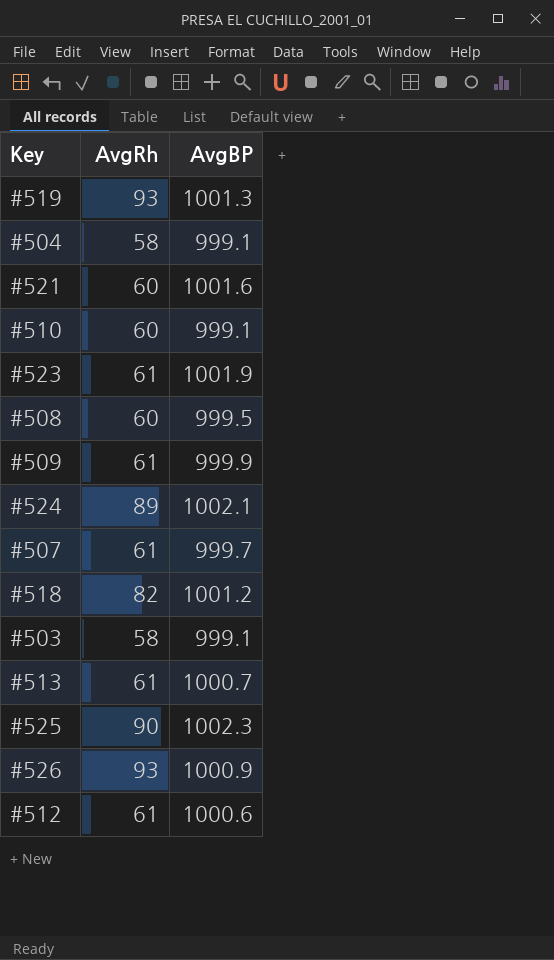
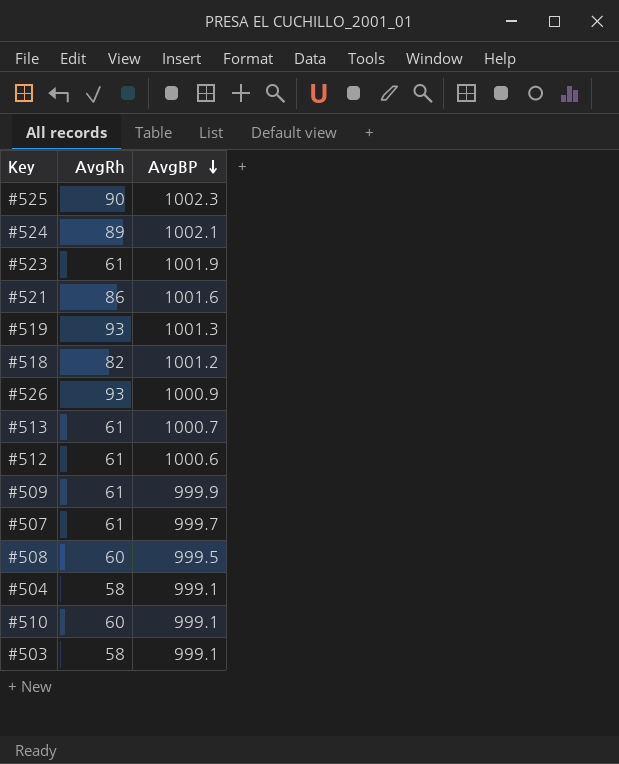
row order: none -> AvgBP descending
#521 | AvgRh: 60 -> 86

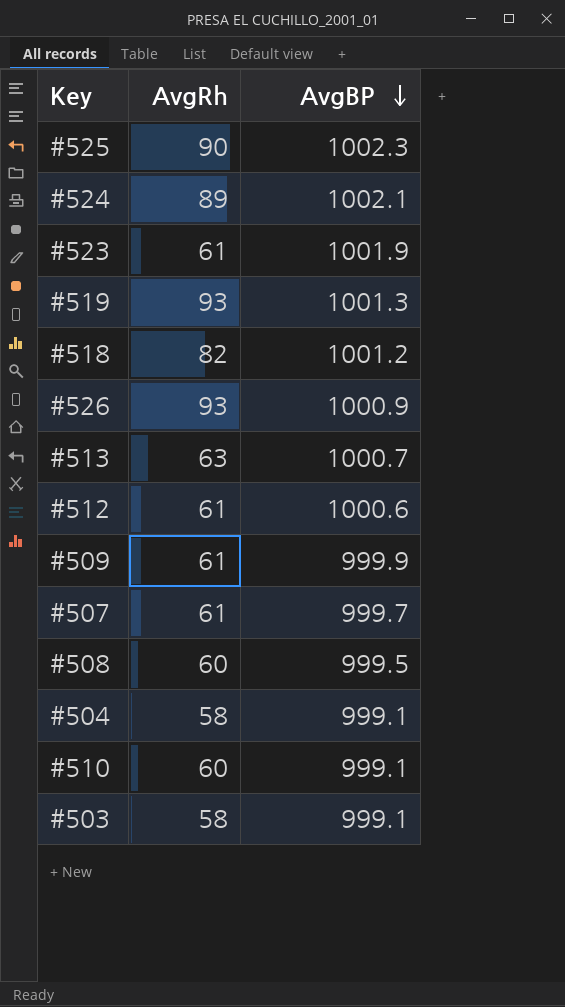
row #521: 86 | 1001.6 -> none
#513 | AvgRh: 61 -> 63

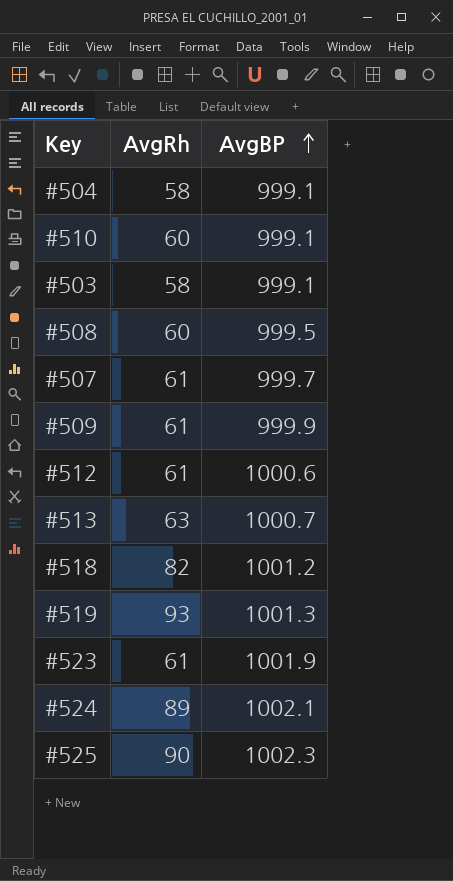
row order: AvgBP descending -> AvgBP ascending
row #526: 93 | 1000.9 -> none

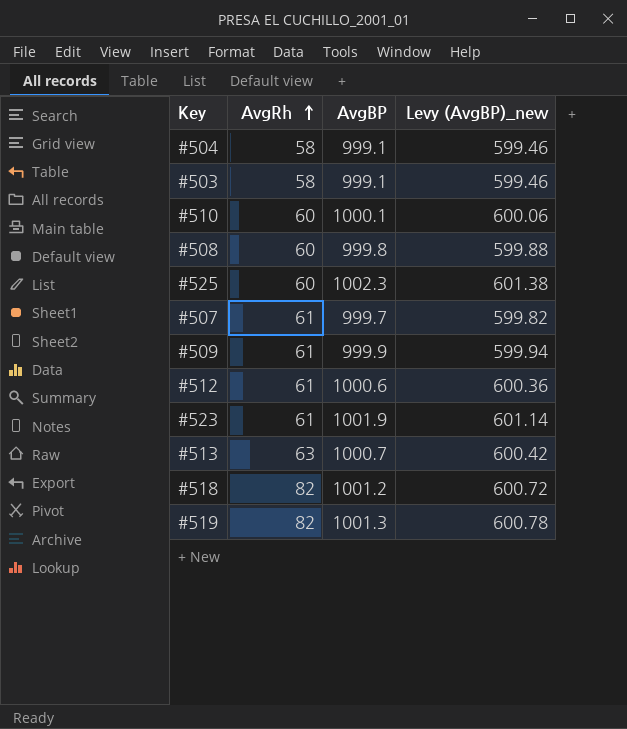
row order: AvgBP ascending -> AvgRh ascending
column Levy (AvgBP)_new | formula: none -> [AvgBP] * 0.6
row #524: 89 | 1002.1 -> none
#510 | AvgBP: 999.1 -> 1000.1
#508 | AvgBP: 999.5 -> 999.8
#525 | AvgRh: 90 -> 60
#519 | AvgRh: 93 -> 82

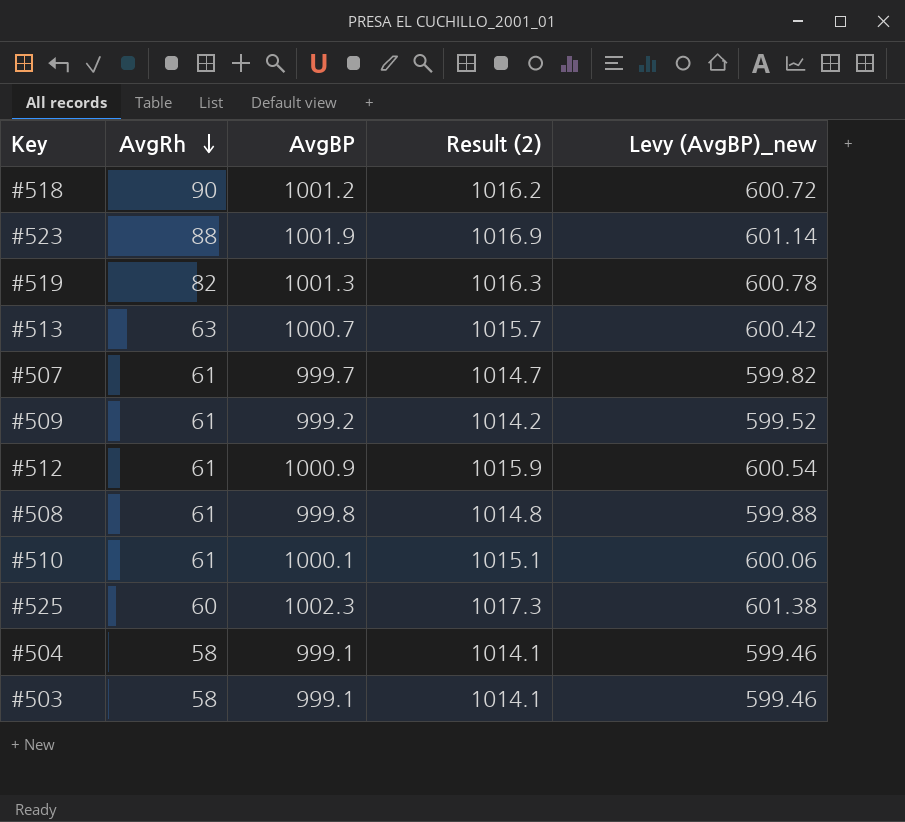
row order: AvgRh ascending -> AvgRh descending
column Result (2) | formula: none -> [AvgBP] + 15
#518 | AvgRh: 82 -> 90
#523 | AvgRh: 61 -> 88
#509 | AvgBP: 999.9 -> 999.2
#509 | Levy (AvgBP)_new: 599.94 -> 599.52
#512 | AvgBP: 1000.6 -> 1000.9
#512 | Levy (AvgBP)_new: 600.36 -> 600.54
#508 | AvgRh: 60 -> 61
#510 | AvgRh: 60 -> 61

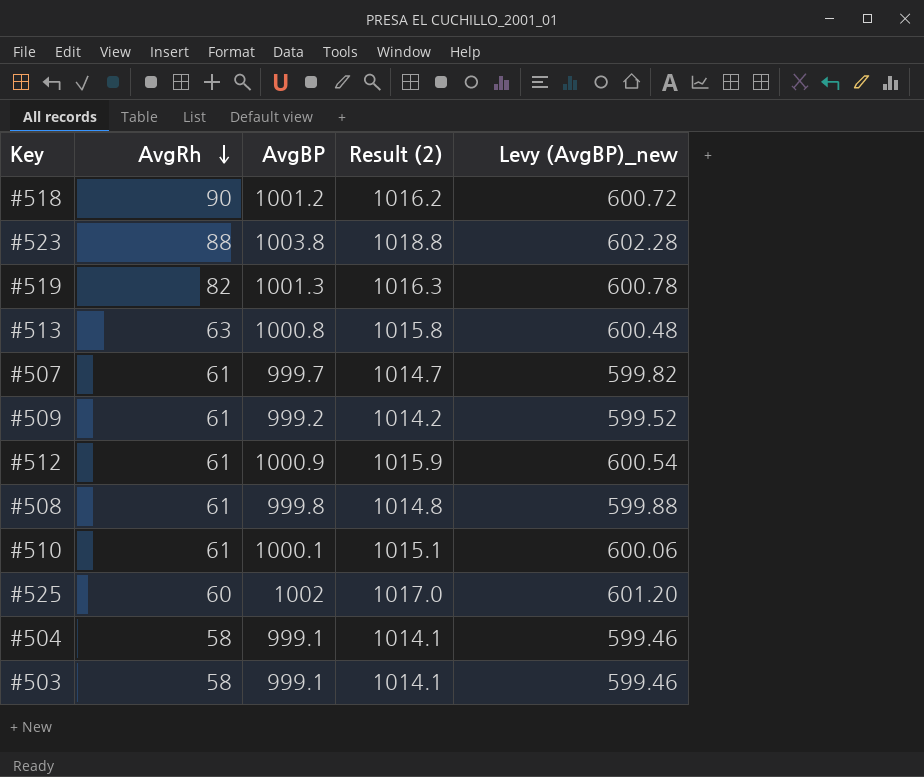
#523 | AvgBP: 1001.9 -> 1003.8
#523 | Result (2): 1016.9 -> 1018.8
#523 | Levy (AvgBP)_new: 601.14 -> 602.28
#513 | AvgBP: 1000.7 -> 1000.8
#513 | Result (2): 1015.7 -> 1015.8
#513 | Levy (AvgBP)_new: 600.42 -> 600.48
#525 | AvgBP: 1002.3 -> 1002
#525 | Result (2): 1017.3 -> 1017.0
#525 | Levy (AvgBP)_new: 601.38 -> 601.20

